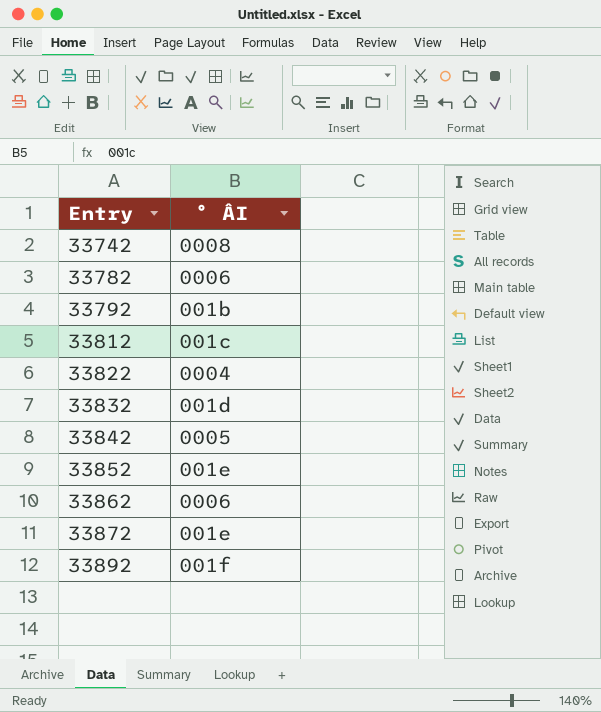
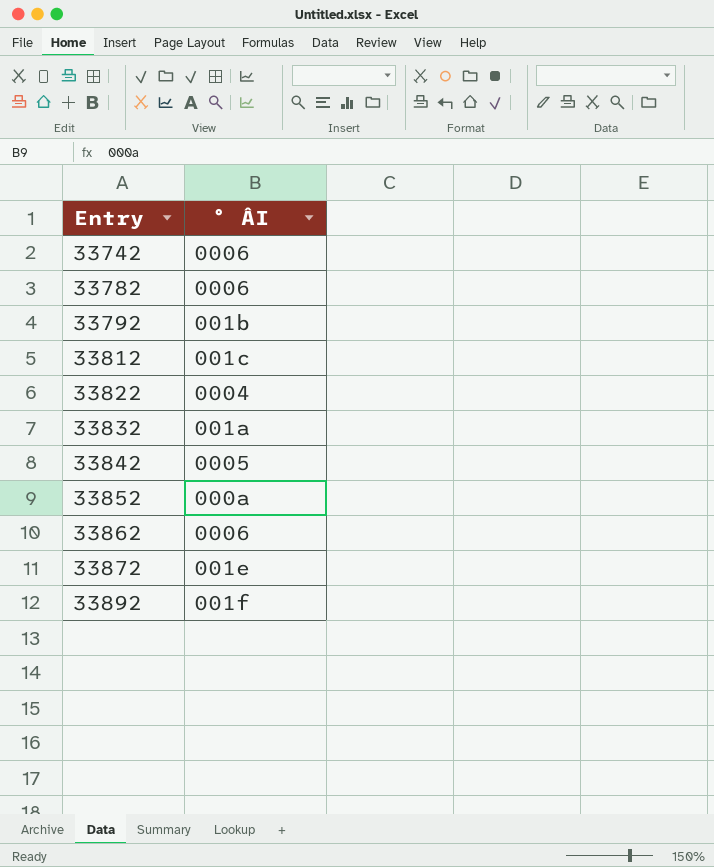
33742 | ° ÂI: 0008 -> 0006
33832 | ° ÂI: 001d -> 001a
33852 | ° ÂI: 001e -> 000a

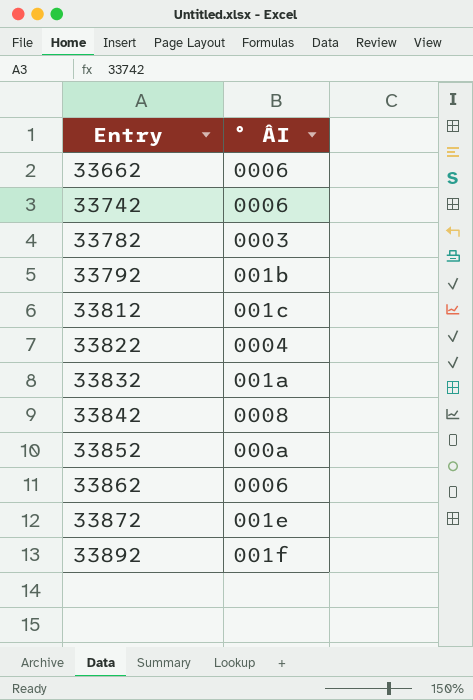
row 33662: none -> 0006
33782 | ° ÂI: 0006 -> 0003
33842 | ° ÂI: 0005 -> 0008

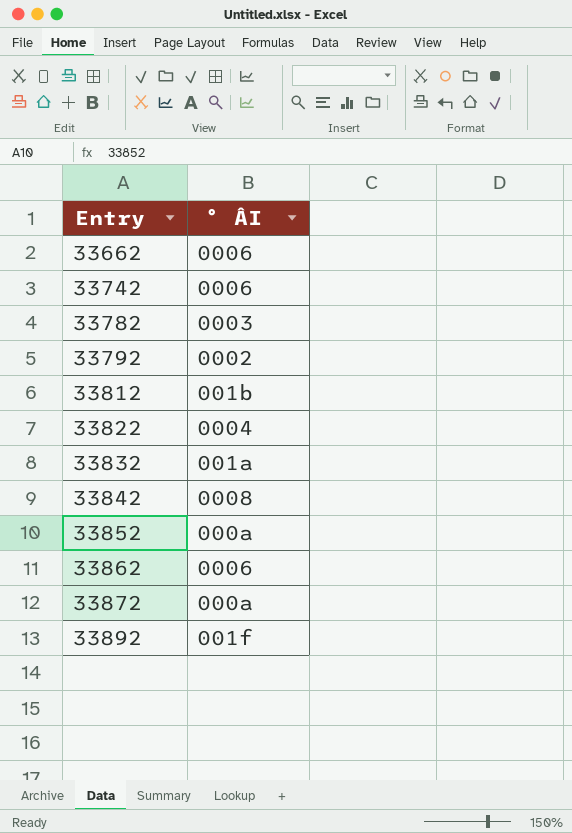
33792 | ° ÂI: 001b -> 0002
33812 | ° ÂI: 001c -> 001b
33872 | ° ÂI: 001e -> 000a

